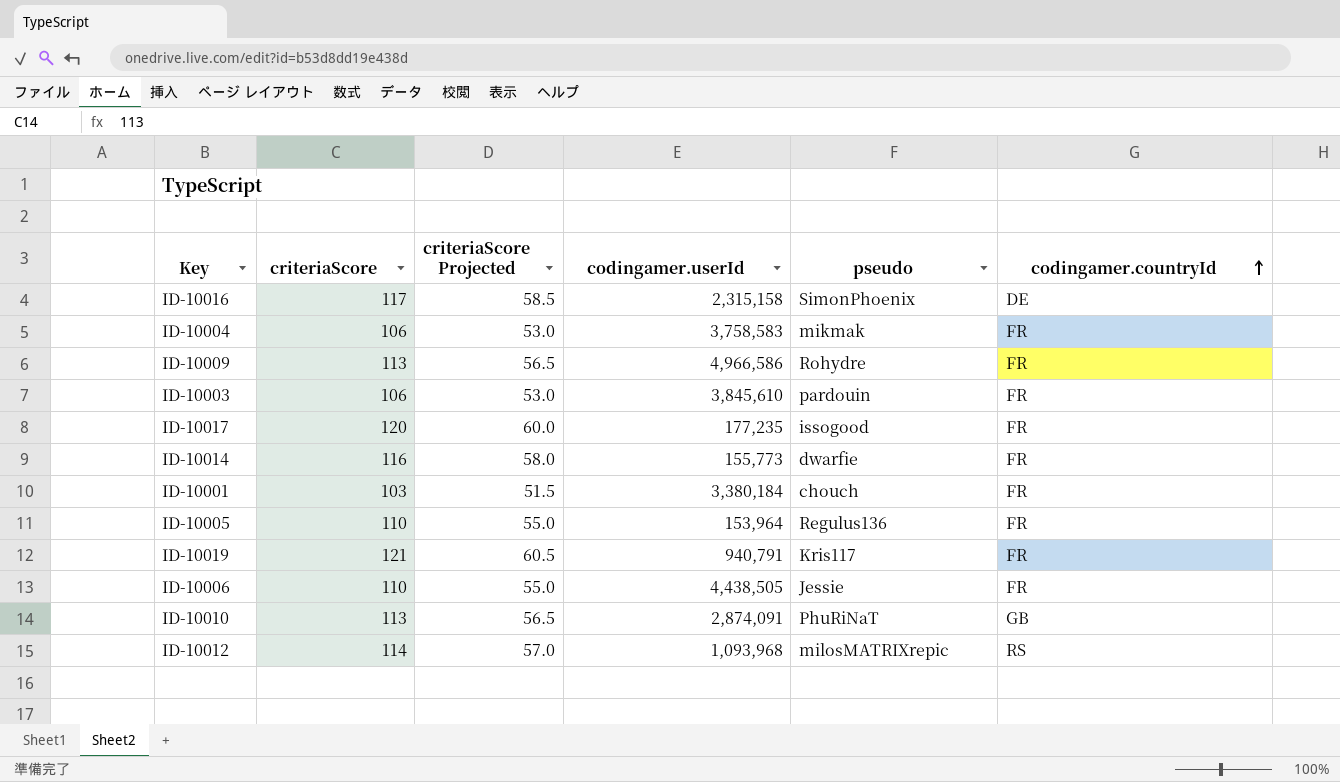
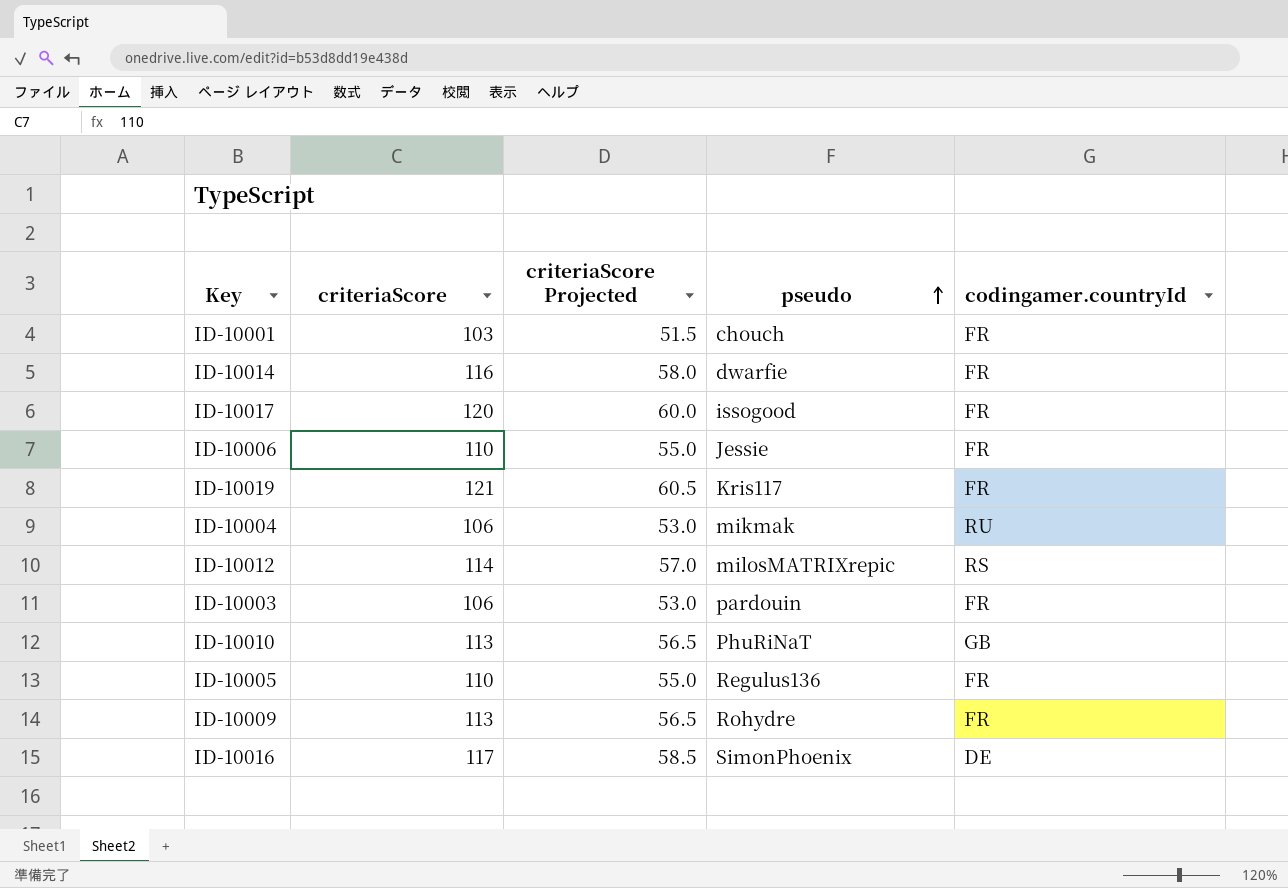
row order: codingamer.countryId ascending -> pseudo ascending
column codingamer.userId | position: 4 -> none
ID-10004 | codingamer.countryId: FR -> RU

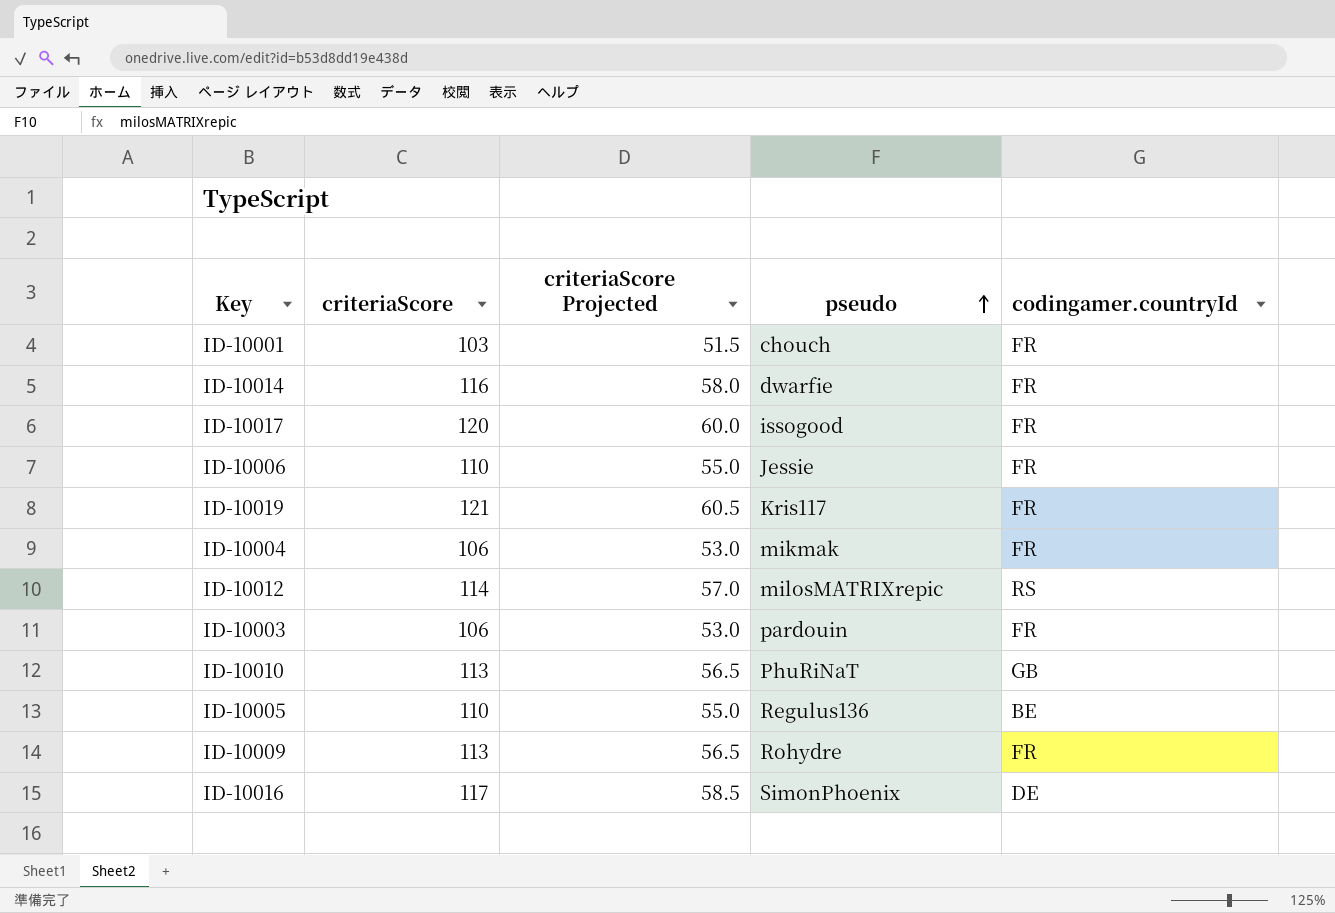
ID-10004 | codingamer.countryId: RU -> FR
ID-10005 | codingamer.countryId: FR -> BE

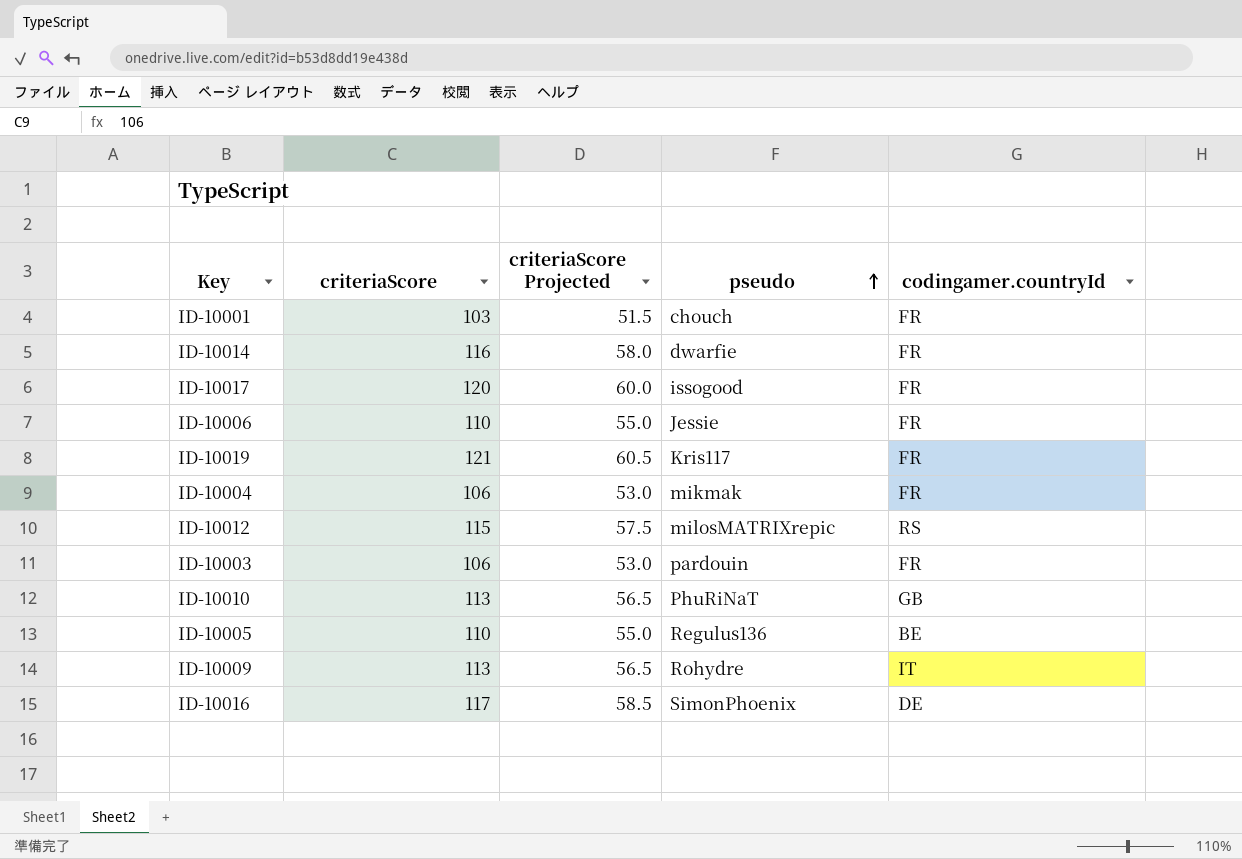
ID-10012 | criteriaScore: 114 -> 115
ID-10012 | criteriaScore Projected: 57.0 -> 57.5
ID-10009 | codingamer.countryId: FR -> IT

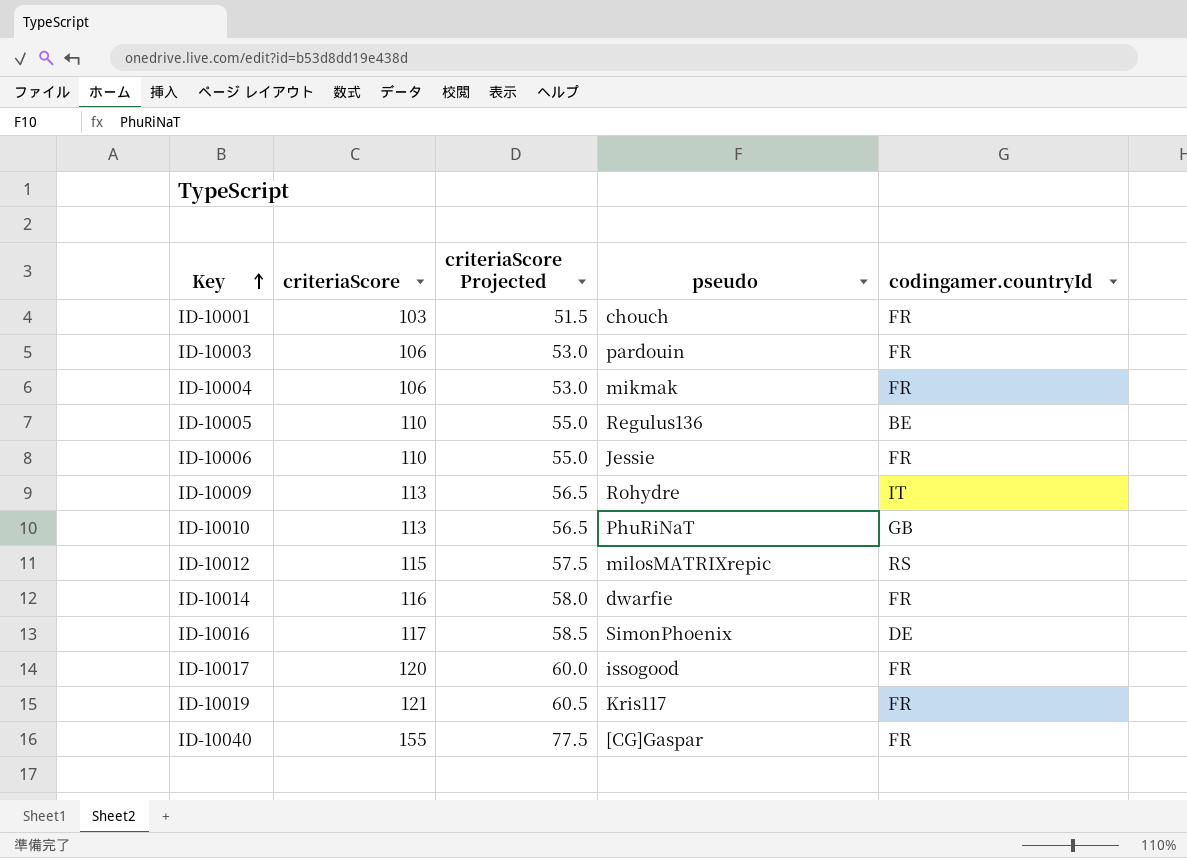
row order: pseudo ascending -> Key ascending
row ID-10040: none -> 155 | 77.5 | [CG]Gaspar | FR

